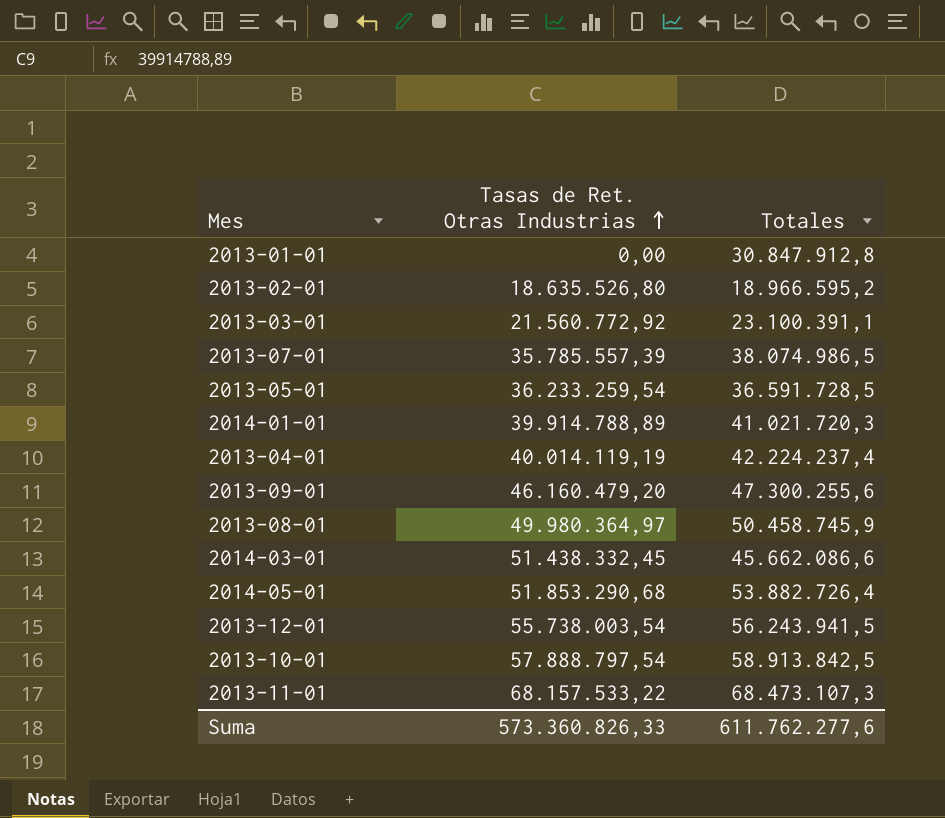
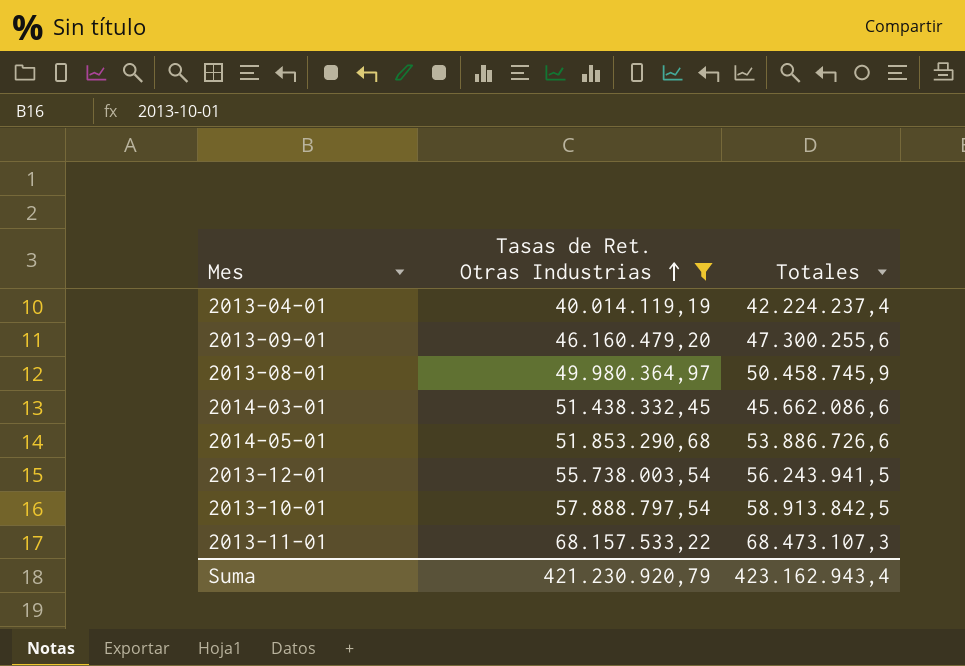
filter: none -> Tasas de Ret. Otras Industrias >= 40.014.119,19
2014-05-01 | Totales: 53.882.726,4 -> 53.886.726,6
Suma | Tasas de Ret. Otras Industrias: 573.360.826,33 -> 421.230.920,79
Suma | Totales: 611.762.277,6 -> 423.162.943,4

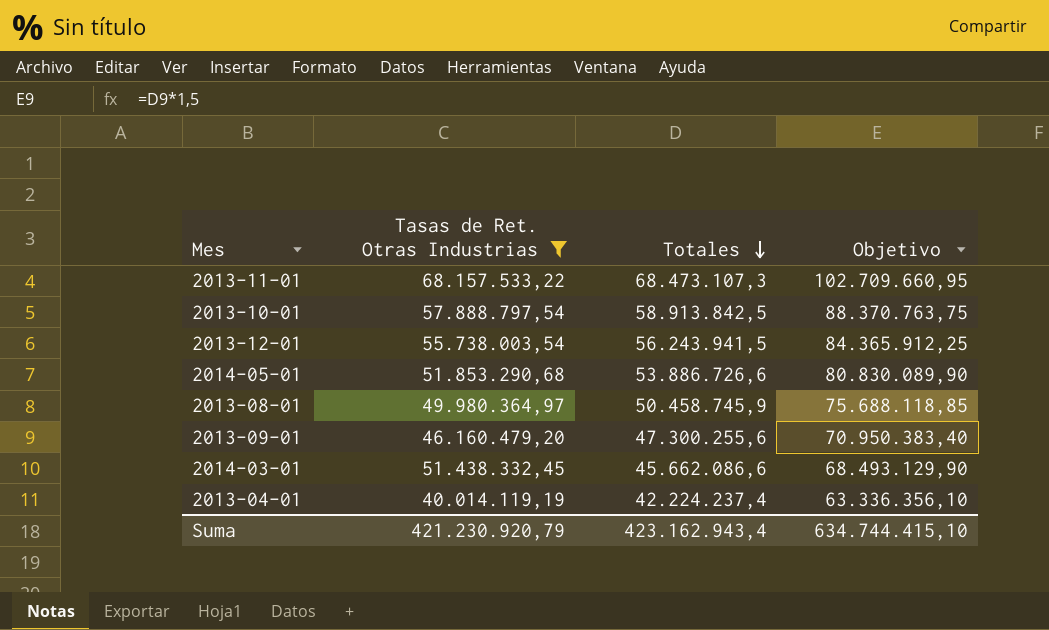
row order: Tasas de Ret. Otras Industrias ascending -> Totales descending
column Objetivo | formula: none -> [Totales] * 1,5

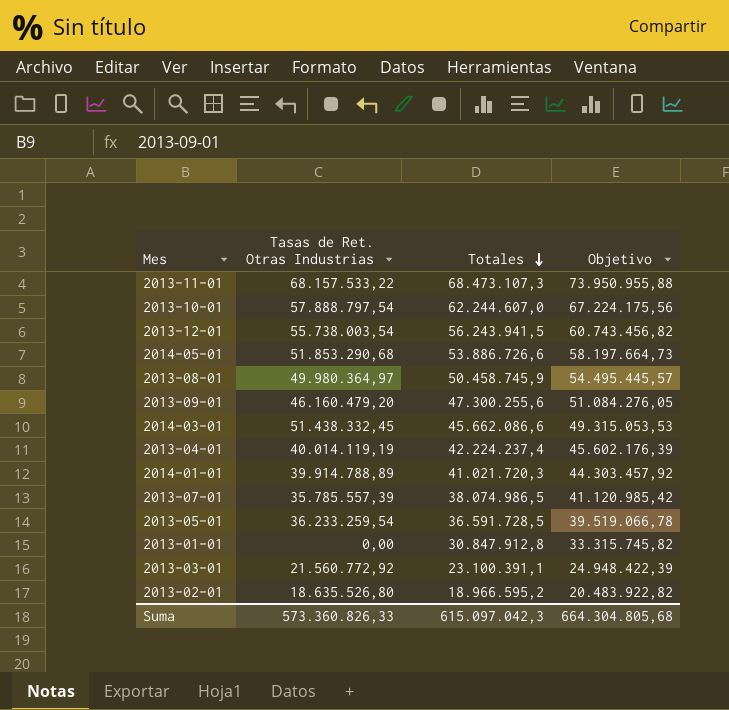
filter: Tasas de Ret. Otras Industrias >= 40.014.119,19 -> none
column Objetivo | formula: [Totales] * 1,5 -> [Totales] * 1,08
2013-10-01 | Totales: 58.913.842,5 -> 62.244.607,0
Suma | Tasas de Ret. Otras Industrias: 421.230.920,79 -> 573.360.826,33
Suma | Totales: 423.162.943,4 -> 615.097.042,3
Suma | Objetivo: 634.744.415,10 -> 664.304.805,68

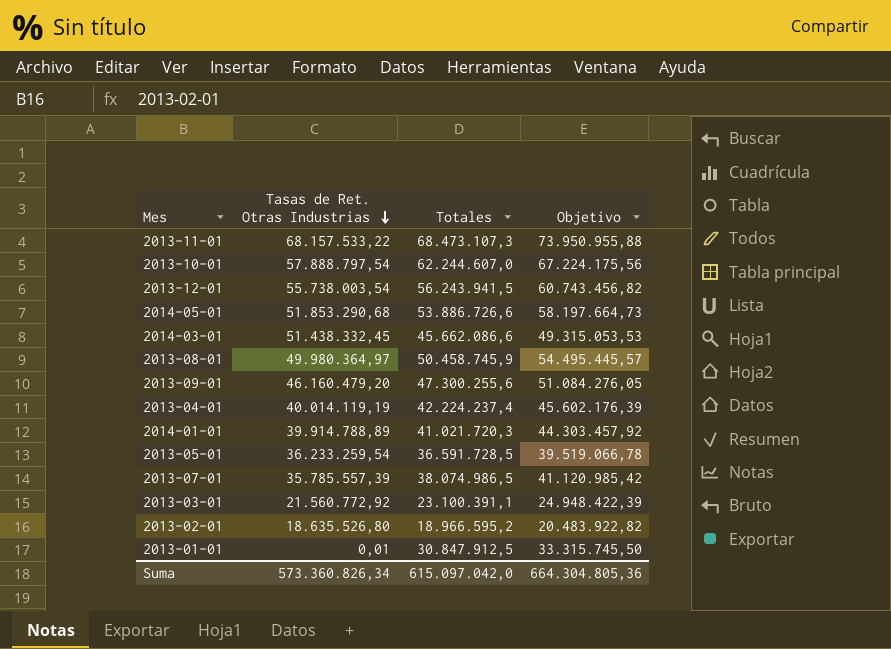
row order: Totales descending -> Tasas de Ret. Otras Industrias descending
2013-01-01 | Tasas de Ret. Otras Industrias: 0,00 -> 0,01
2013-01-01 | Totales: 30.847.912,8 -> 30.847.912,5
2013-01-01 | Objetivo: 33.315.745,82 -> 33.315.745,50
Suma | Tasas de Ret. Otras Industrias: 573.360.826,33 -> 573.360.826,34
Suma | Totales: 615.097.042,3 -> 615.097.042,0
Suma | Objetivo: 664.304.805,68 -> 664.304.805,36

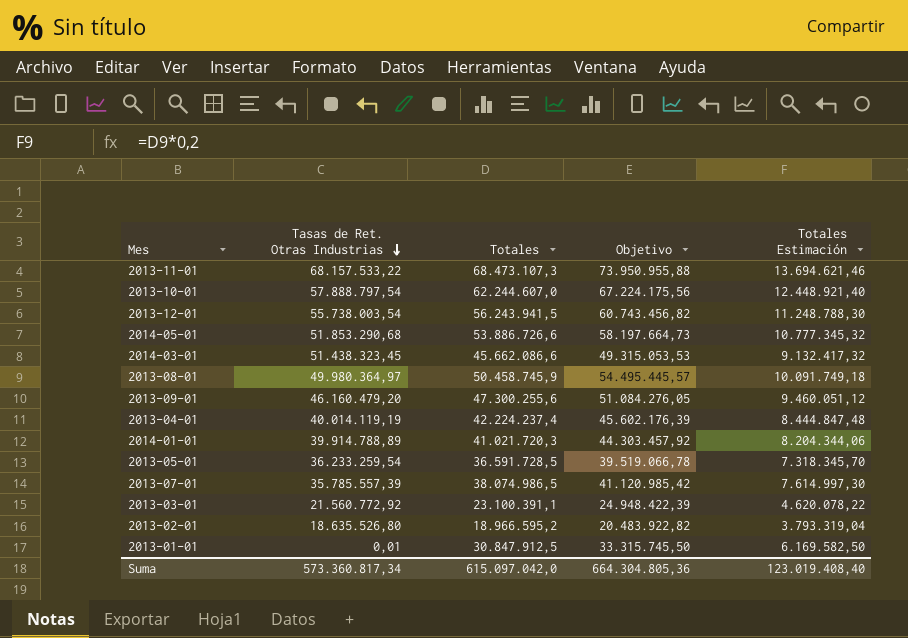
column Totales Estimación | formula: none -> [Totales] * 0,2
2014-03-01 | Tasas de Ret. Otras Industrias: 51.438.332,45 -> 51.438.323,45
Suma | Tasas de Ret. Otras Industrias: 573.360.826,34 -> 573.360.817,34

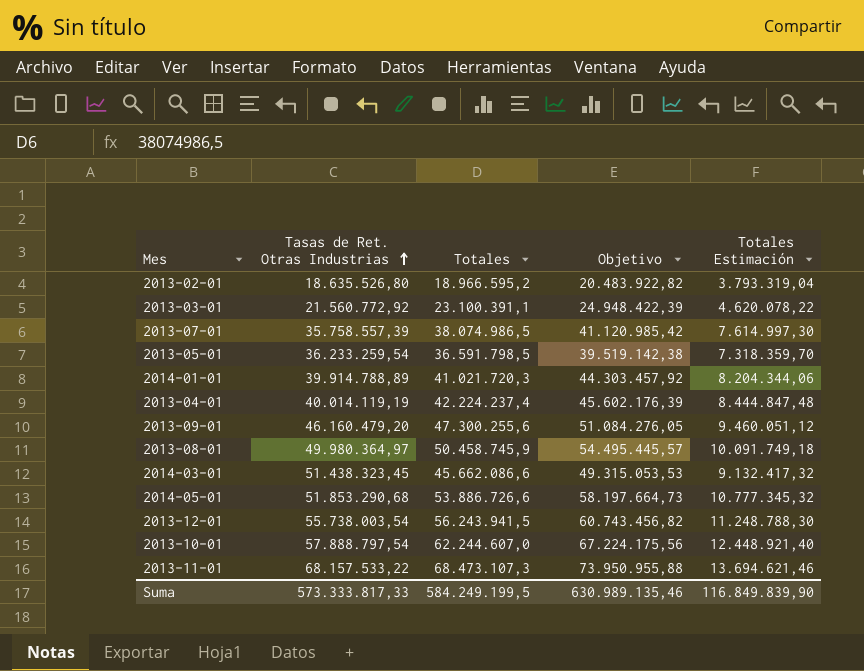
row order: Tasas de Ret. Otras Industrias descending -> Tasas de Ret. Otras Industrias ascending
row 2013-01-01: 0,01 | 30.847.912,5 | 33.315.745,50 | 6.169.582,50 -> none
2013-07-01 | Tasas de Ret. Otras Industrias: 35.785.557,39 -> 35.758.557,39
2013-05-01 | Totales: 36.591.728,5 -> 36.591.798,5
2013-05-01 | Objetivo: 39.519.066,78 -> 39.519.142,38
2013-05-01 | Totales Estimación: 7.318.345,70 -> 7.318.359,70
Suma | Tasas de Ret. Otras Industrias: 573.360.817,34 -> 573.333.817,33
Suma | Totales: 615.097.042,0 -> 584.249.199,5
Suma | Objetivo: 664.304.805,36 -> 630.989.135,46
Suma | Totales Estimación: 123.019.408,40 -> 116.849.839,90

